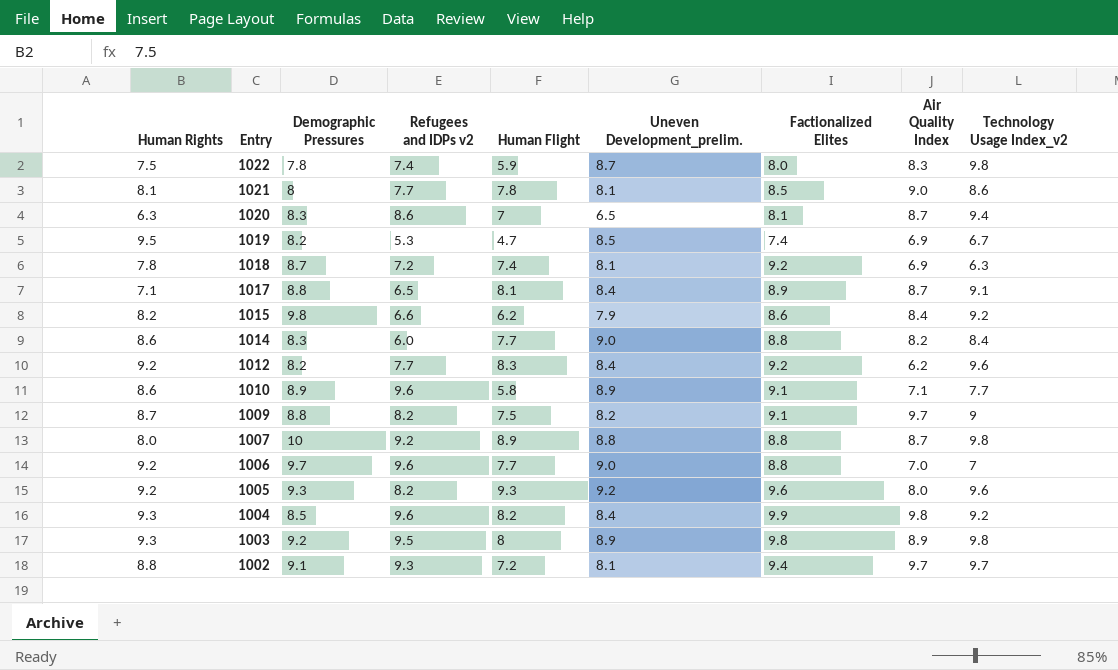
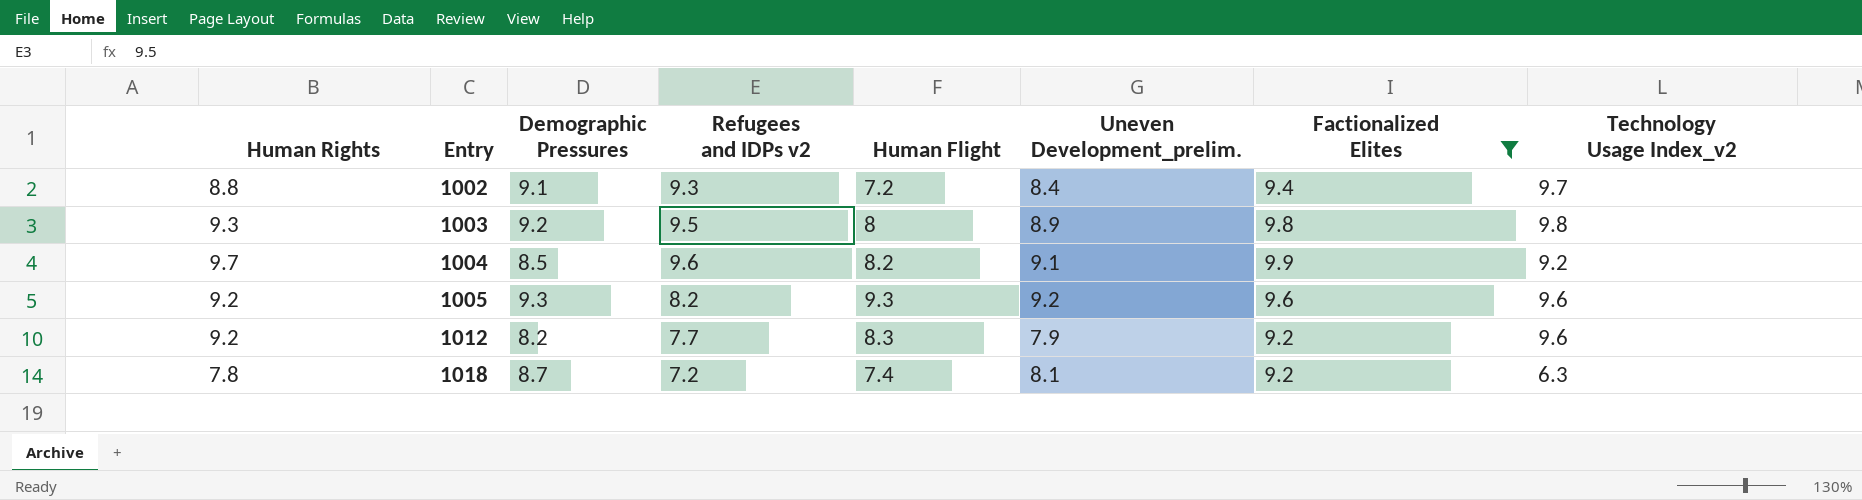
filter: none -> Factionalized Elites >= 9.2
row order: Entry descending -> Entry ascending
column Air Quality Index | position: 8 -> none
1002 | Uneven Development_prelim.: 8.1 -> 8.4
1004 | Human Rights: 9.3 -> 9.7
1004 | Uneven Development_prelim.: 8.4 -> 9.1
1012 | Uneven Development_prelim.: 8.4 -> 7.9

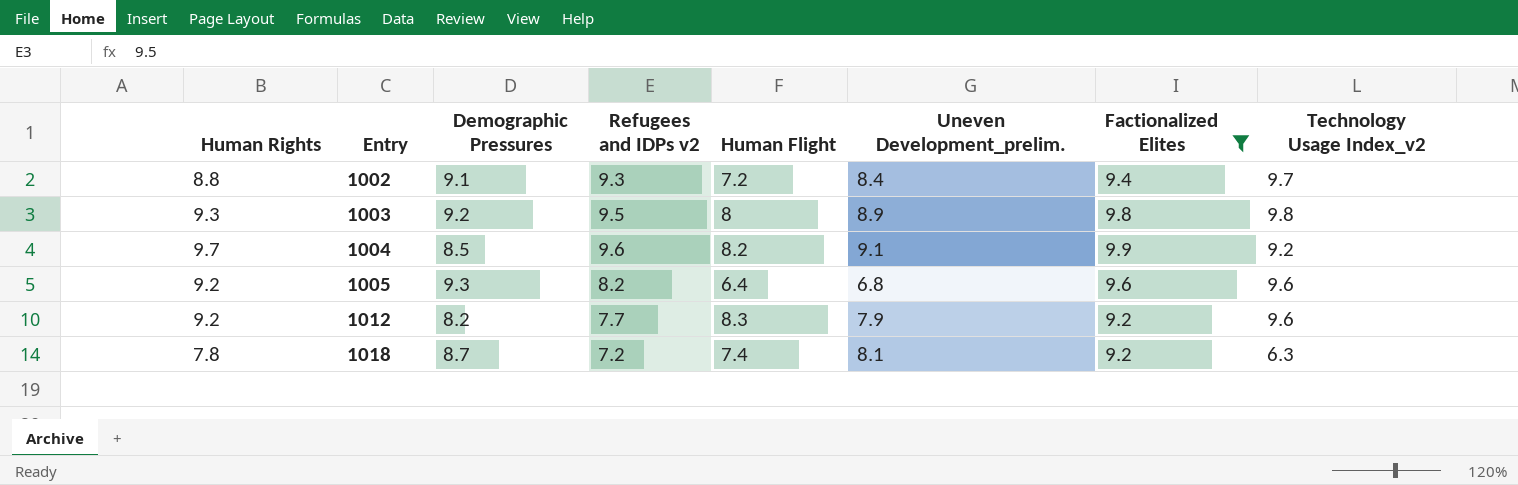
1005 | Human Flight: 9.3 -> 6.4
1005 | Uneven Development_prelim.: 9.2 -> 6.8

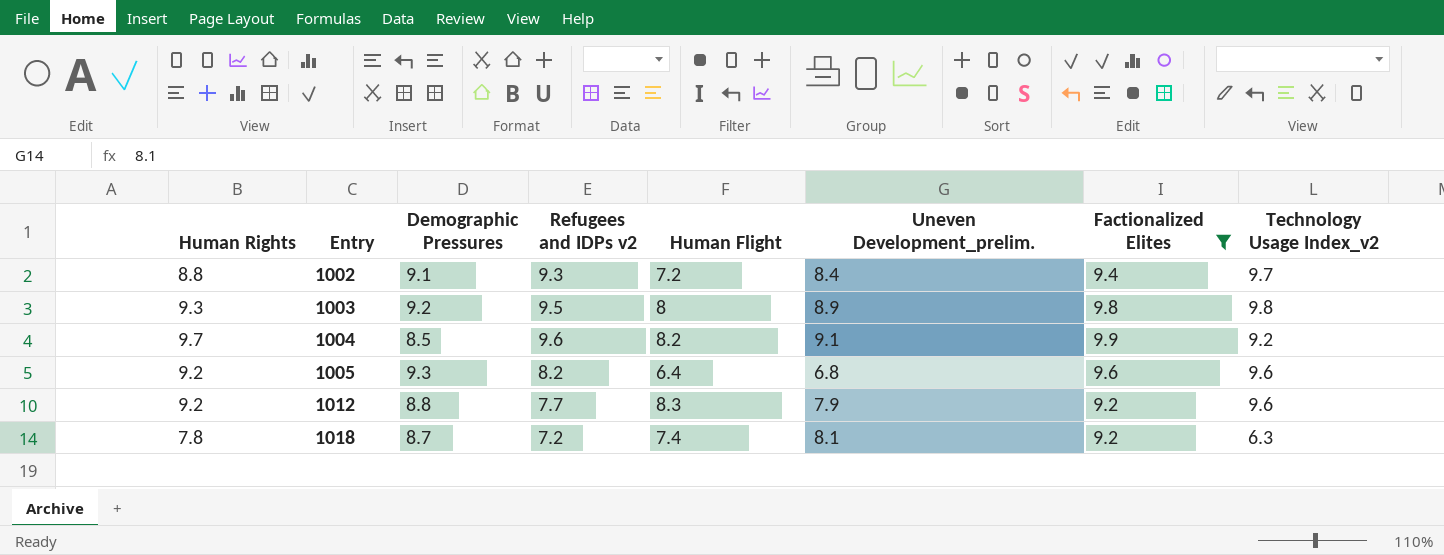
1012 | Demographic Pressures: 8.2 -> 8.8

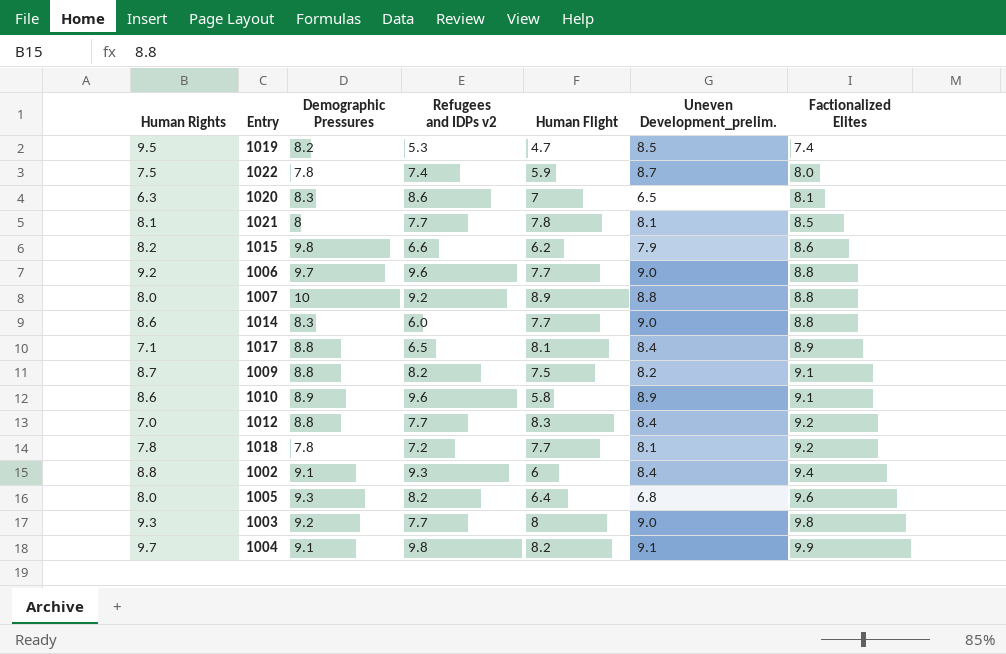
filter: Factionalized Elites >= 9.2 -> none
row order: Entry ascending -> Factionalized Elites ascending
column Technology Usage Index_v2 | position: 8 -> none
1012 | Human Rights: 9.2 -> 7.0
1012 | Uneven Development_prelim.: 7.9 -> 8.4
1018 | Demographic Pressures: 8.7 -> 7.8
1018 | Human Flight: 7.4 -> 7.7
1002 | Human Flight: 7.2 -> 6
1005 | Human Rights: 9.2 -> 8.0
1003 | Refugees and IDPs v2: 9.5 -> 7.7
1003 | Uneven Development_prelim.: 8.9 -> 9.0
1004 | Demographic Pressures: 8.5 -> 9.1
1004 | Refugees and IDPs v2: 9.6 -> 9.8

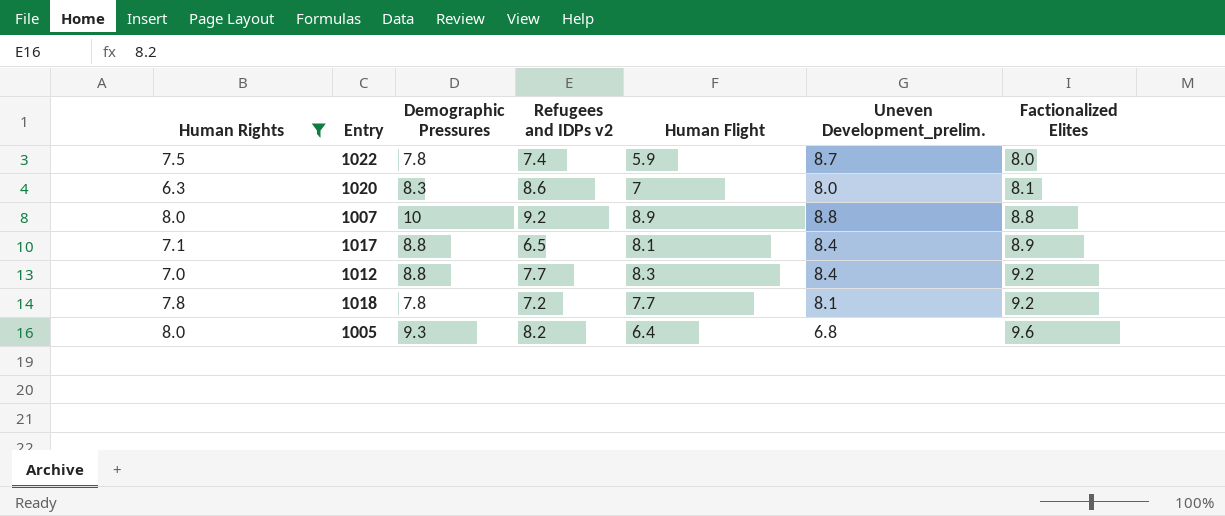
filter: none -> Human Rights <= 8.0
1020 | Uneven Development_prelim.: 6.5 -> 8.0

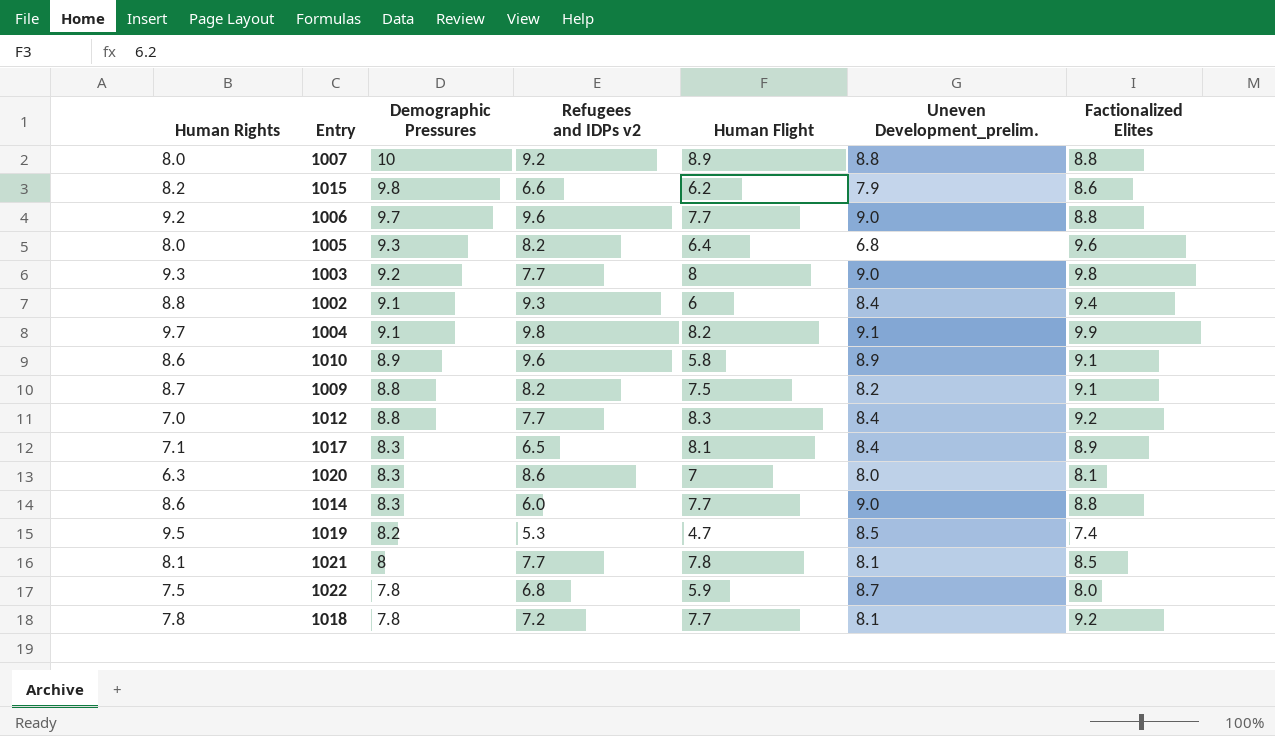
filter: Human Rights <= 8.0 -> none
row order: Factionalized Elites ascending -> Demographic Pressures descending
1017 | Demographic Pressures: 8.8 -> 8.3
1022 | Refugees and IDPs v2: 7.4 -> 6.8

